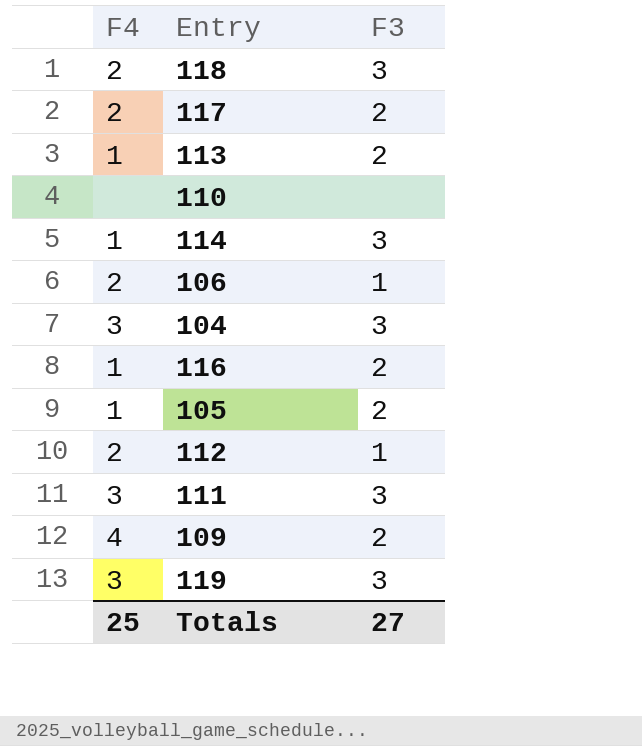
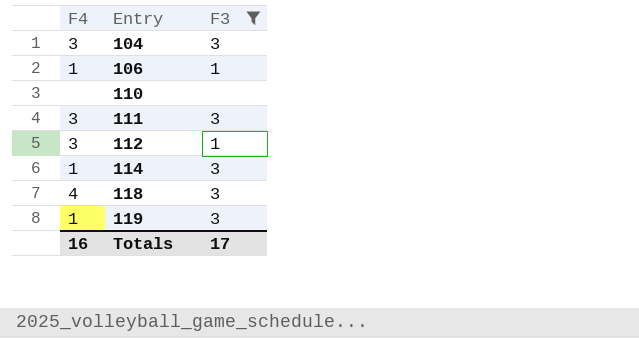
filter: none -> F3 != 2
row order: none -> Entry ascending
106 | F4: 2 -> 1
112 | F4: 2 -> 3
118 | F4: 2 -> 4
119 | F4: 3 -> 1
Totals | F4: 25 -> 16
Totals | F3: 27 -> 17

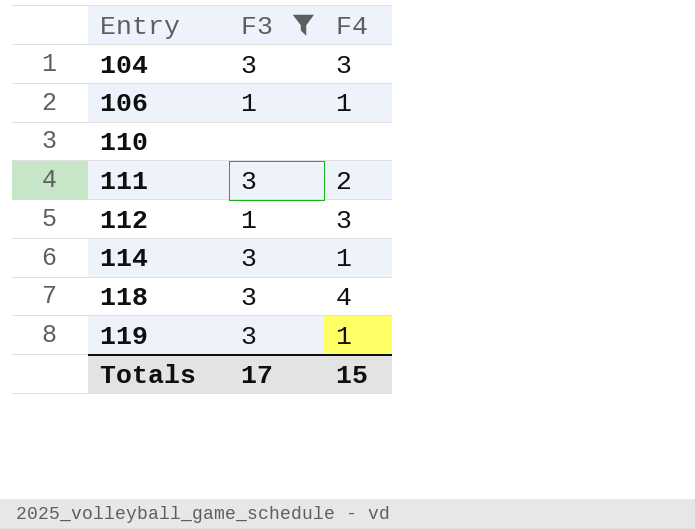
column F4 | position: 1 -> 3
111 | F4: 3 -> 2
Totals | F4: 16 -> 15

